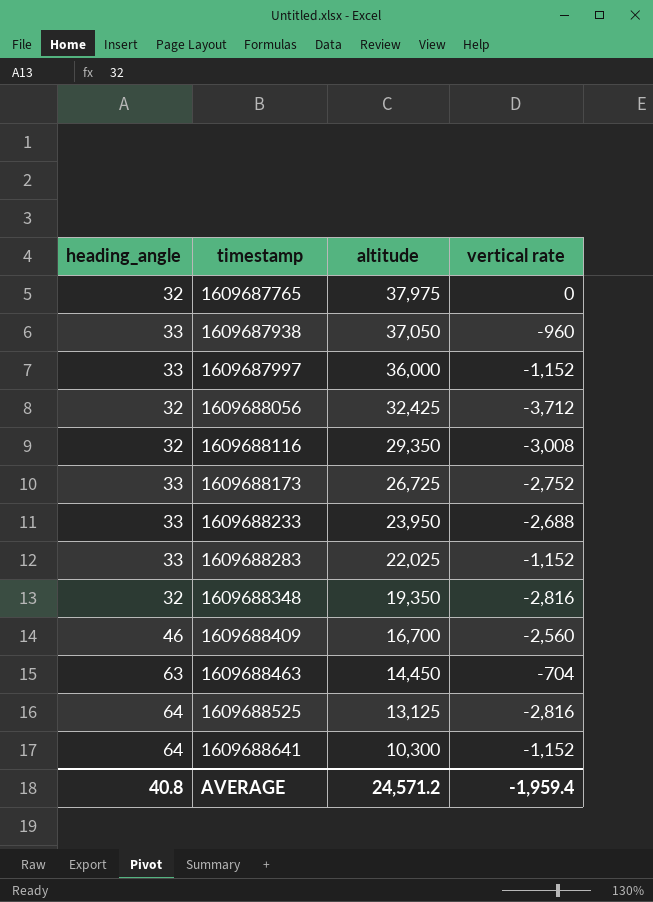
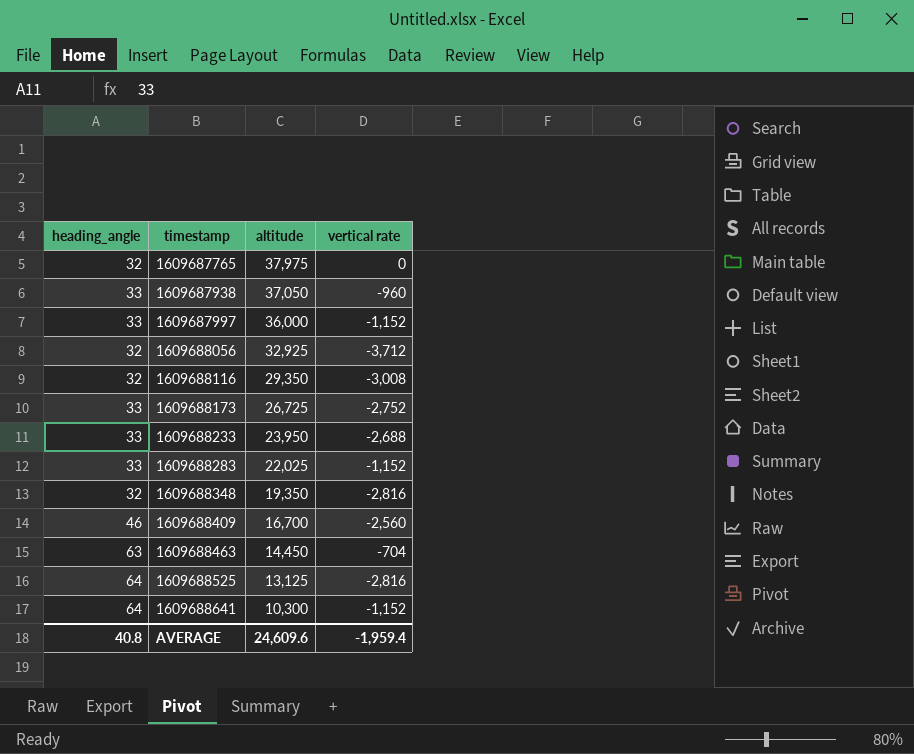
1609688056 | altitude: 32,425 -> 32,925
AVERAGE | altitude: 24,571.2 -> 24,609.6

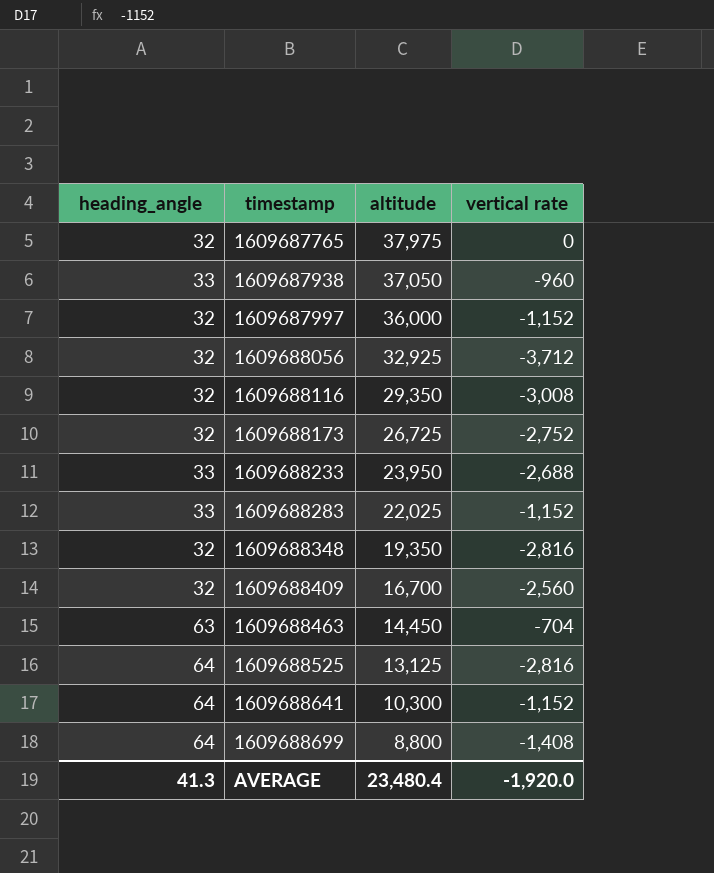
1609687997 | heading_angle: 33 -> 32
1609688173 | heading_angle: 33 -> 32
1609688409 | heading_angle: 46 -> 32
row 1609688699: none -> 64 | 8,800 | -1,408
AVERAGE | heading_angle: 40.8 -> 41.3
AVERAGE | altitude: 24,609.6 -> 23,480.4
AVERAGE | vertical rate: -1,959.4 -> -1,920.0

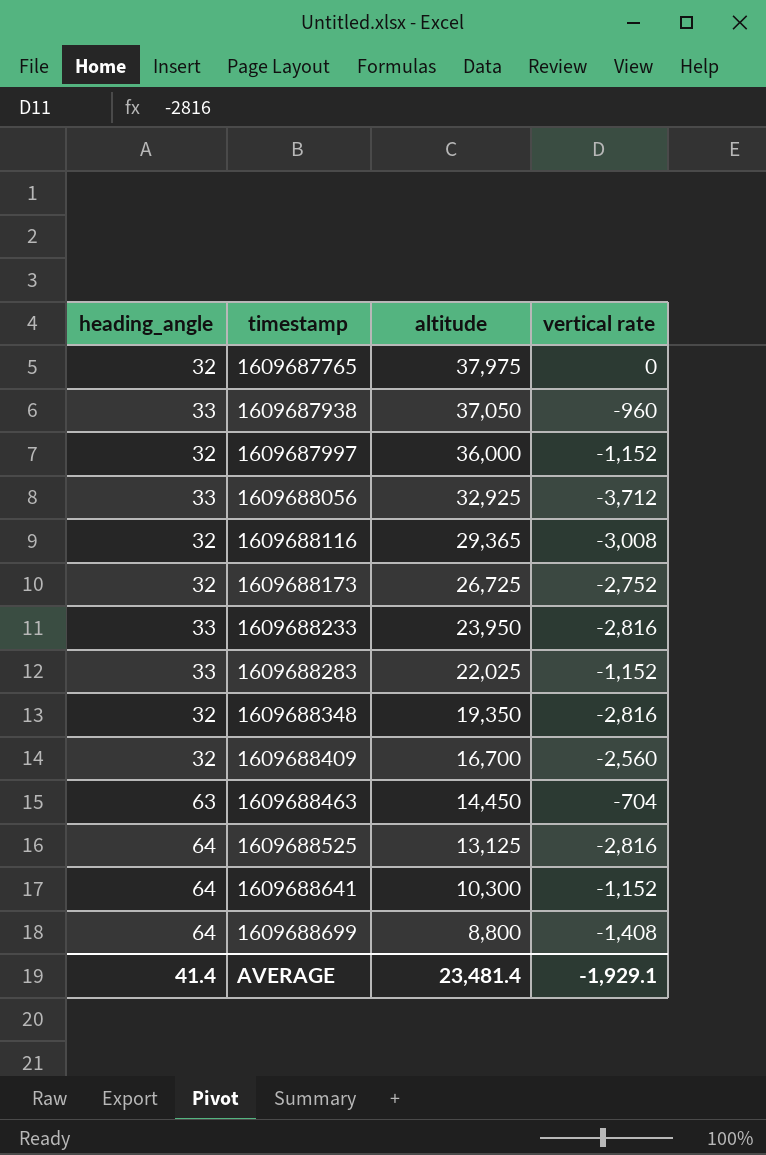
1609688056 | heading_angle: 32 -> 33
1609688116 | altitude: 29,350 -> 29,365
1609688233 | vertical rate: -2,688 -> -2,816
AVERAGE | heading_angle: 41.3 -> 41.4
AVERAGE | altitude: 23,480.4 -> 23,481.4
AVERAGE | vertical rate: -1,920.0 -> -1,929.1

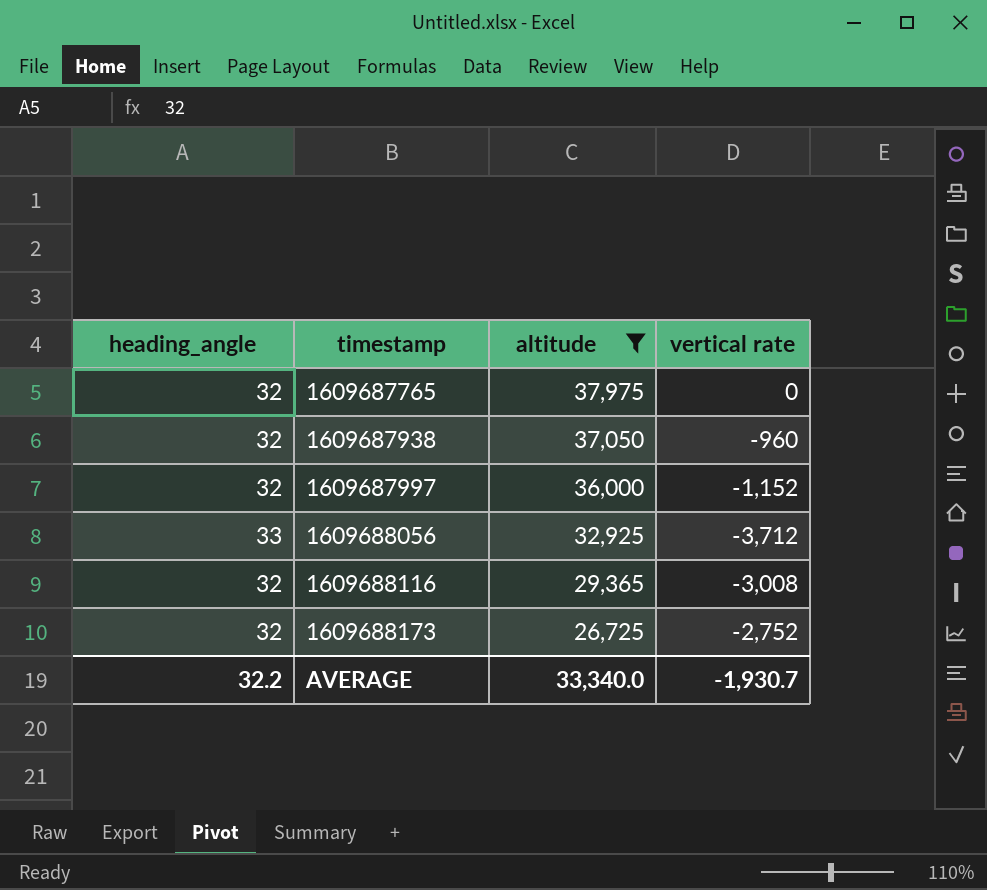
filter: none -> altitude >= 26,725
1609687938 | heading_angle: 33 -> 32
AVERAGE | heading_angle: 41.4 -> 32.2
AVERAGE | altitude: 23,481.4 -> 33,340.0
AVERAGE | vertical rate: -1,929.1 -> -1,930.7

